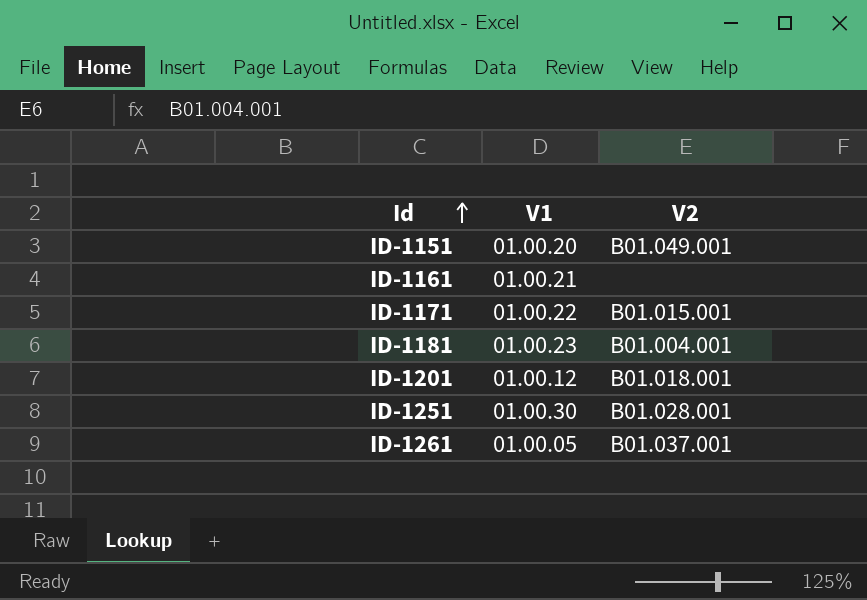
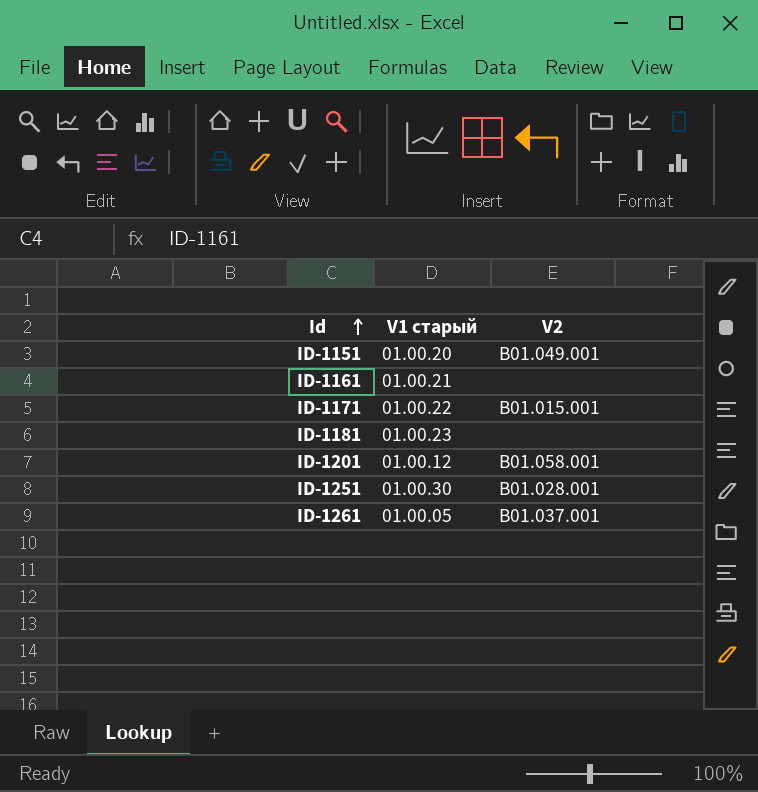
column name: V1 -> V1 старый
ID-1181 | V2: B01.004.001 -> none
ID-1201 | V2: B01.018.001 -> B01.058.001

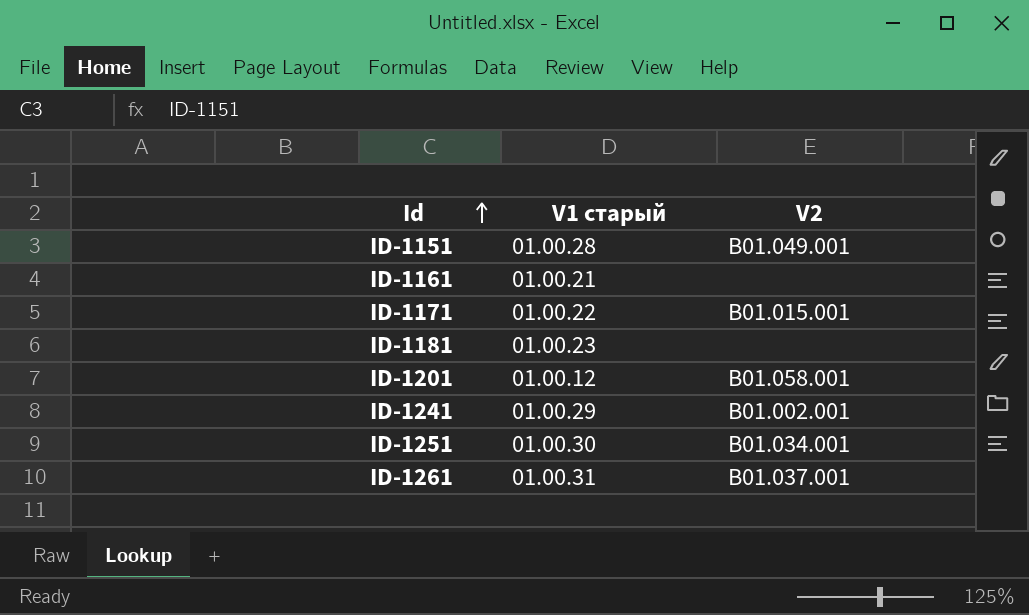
ID-1151 | V1 старый: 01.00.20 -> 01.00.28
row ID-1241: none -> 01.00.29 | B01.002.001
ID-1251 | V2: B01.028.001 -> B01.034.001
ID-1261 | V1 старый: 01.00.05 -> 01.00.31

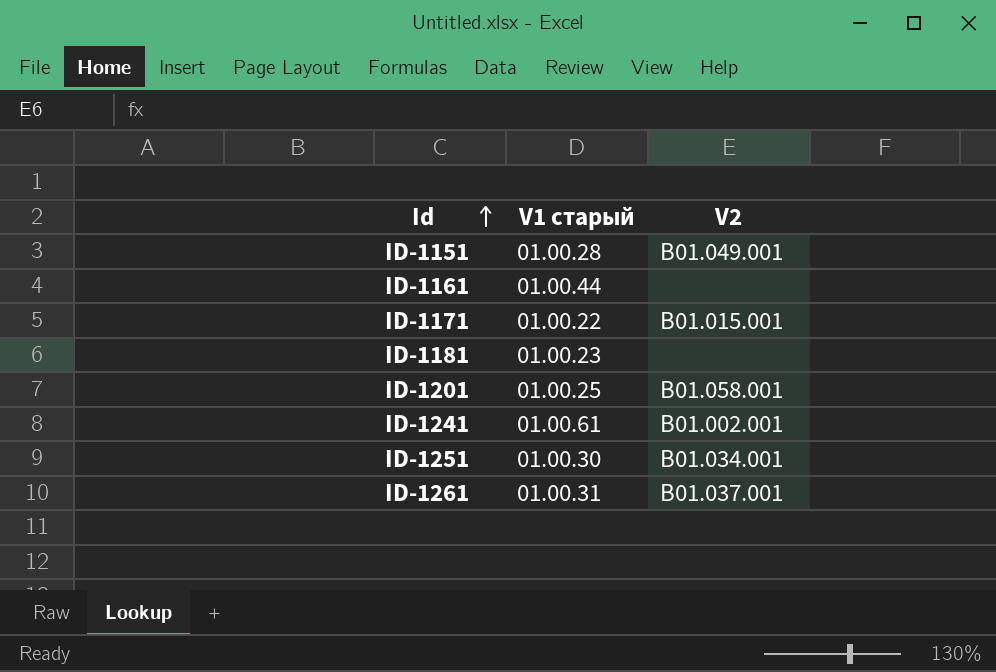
ID-1161 | V1 старый: 01.00.21 -> 01.00.44
ID-1201 | V1 старый: 01.00.12 -> 01.00.25
ID-1241 | V1 старый: 01.00.29 -> 01.00.61

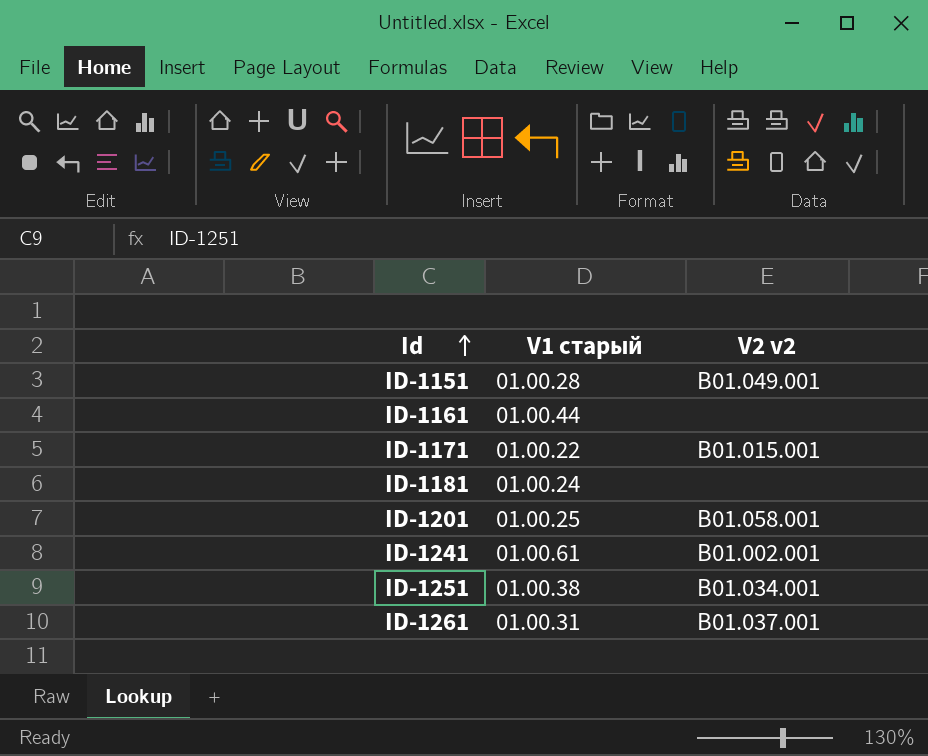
column name: V2 -> V2 v2
ID-1181 | V1 старый: 01.00.23 -> 01.00.24
ID-1251 | V1 старый: 01.00.30 -> 01.00.38

